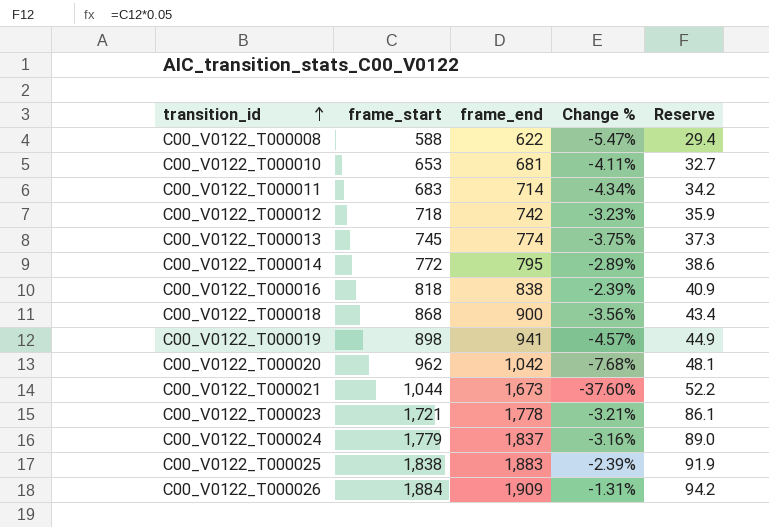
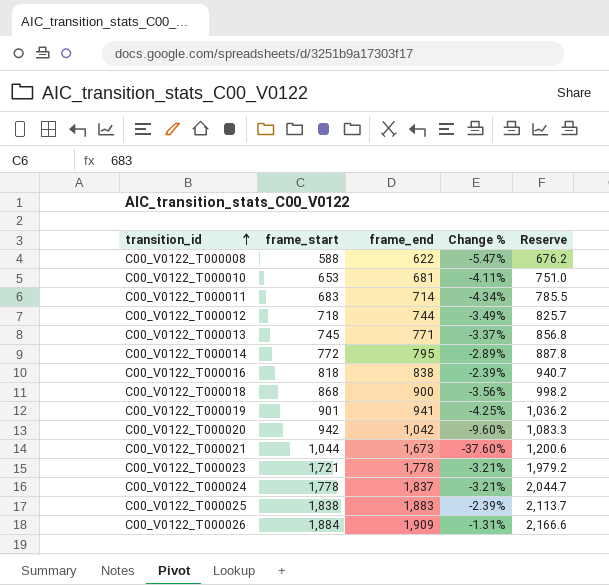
column Reserve | formula: [frame_start] * 0.05 -> [frame_start] * 1.15
C00_V0122_T000012 | frame_end: 742 -> 744
C00_V0122_T000012 | Change %: -3.23% -> -3.49%
C00_V0122_T000013 | frame_end: 774 -> 771
C00_V0122_T000013 | Change %: -3.75% -> -3.37%
C00_V0122_T000019 | frame_start: 898 -> 901
C00_V0122_T000019 | Change %: -4.57% -> -4.25%
C00_V0122_T000020 | frame_start: 962 -> 942
C00_V0122_T000020 | Change %: -7.68% -> -9.60%
C00_V0122_T000024 | frame_start: 1,779 -> 1,778
C00_V0122_T000024 | Change %: -3.16% -> -3.21%

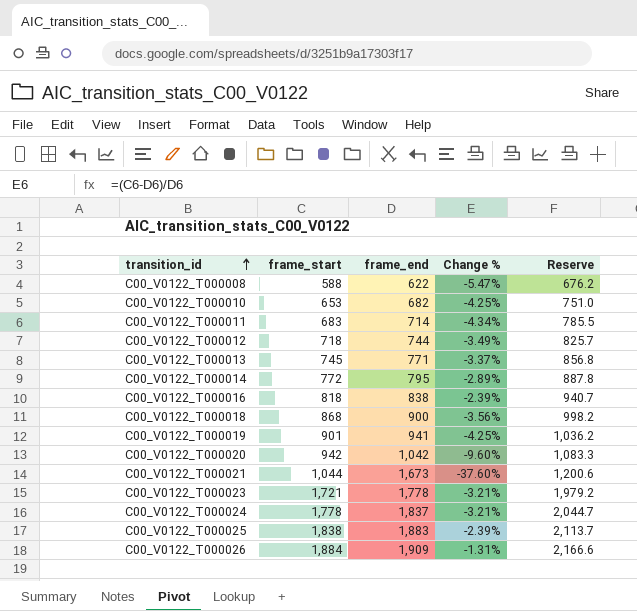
C00_V0122_T000010 | frame_end: 681 -> 682
C00_V0122_T000010 | Change %: -4.11% -> -4.25%

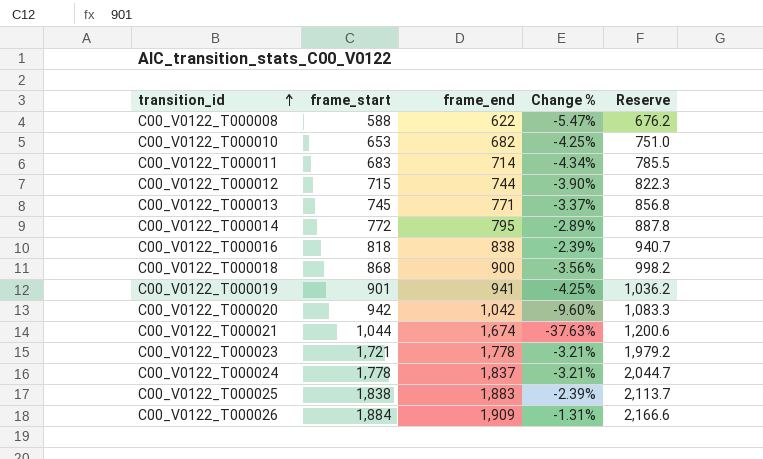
C00_V0122_T000012 | frame_start: 718 -> 715
C00_V0122_T000012 | Change %: -3.49% -> -3.90%
C00_V0122_T000012 | Reserve: 825.7 -> 822.3
C00_V0122_T000021 | frame_end: 1,673 -> 1,674
C00_V0122_T000021 | Change %: -37.60% -> -37.63%

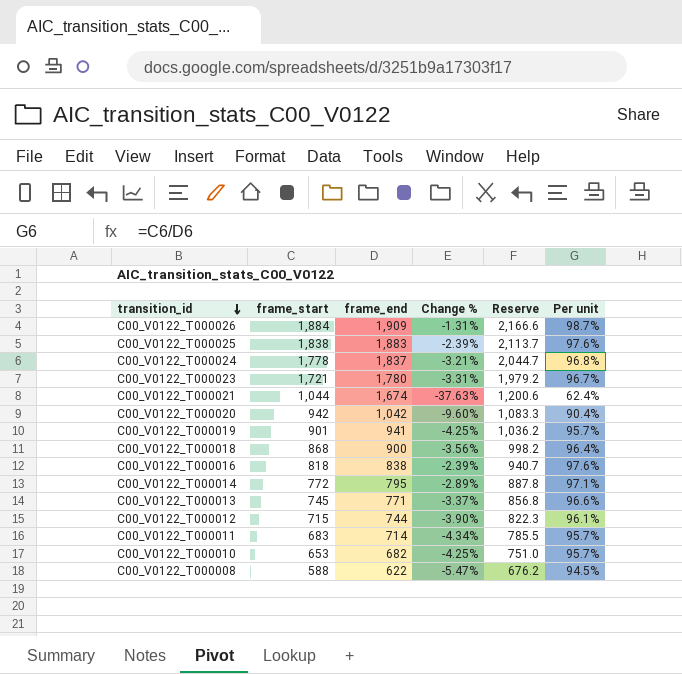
row order: transition_id ascending -> transition_id descending
column Per unit | formula: none -> [frame_start] / [frame_end]
C00_V0122_T000023 | frame_end: 1,778 -> 1,780
C00_V0122_T000023 | Change %: -3.21% -> -3.31%

